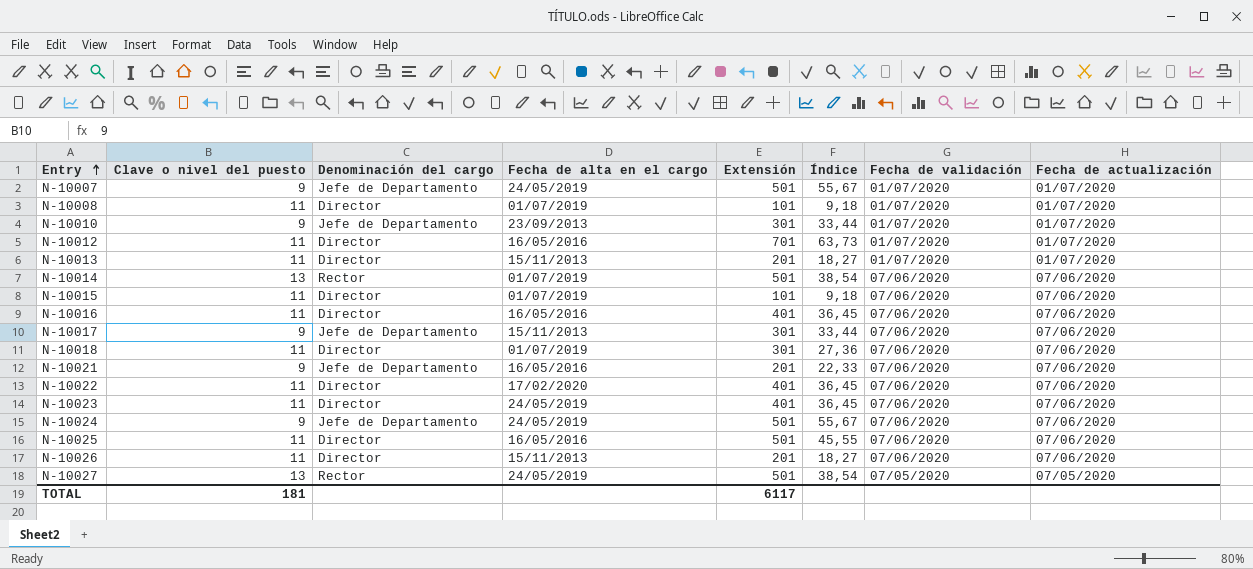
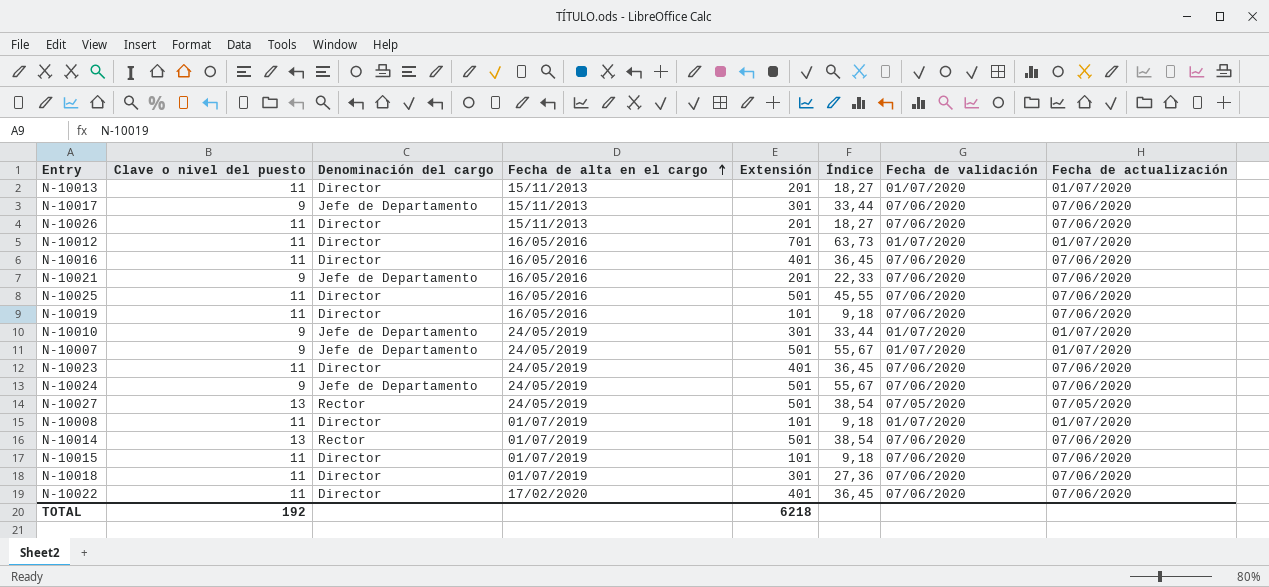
row order: Entry ascending -> Fecha de alta en el cargo ascending
row N-10019: none -> 11 | Director | 16/05/2016 | 101 | 9,18 | 07/06/2020 | 07/06/2020
N-10010 | Fecha de alta en el cargo: 23/09/2013 -> 24/05/2019
TOTAL | Clave o nivel del puesto: 181 -> 192
TOTAL | Extensión: 6117 -> 6218

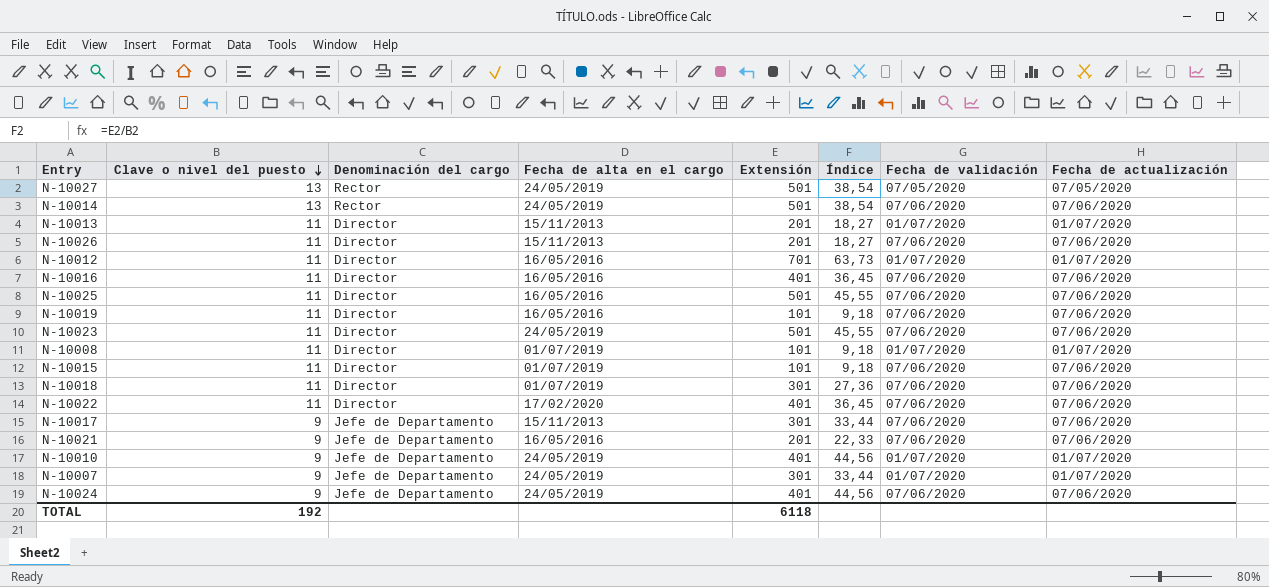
row order: Fecha de alta en el cargo ascending -> Clave o nivel del puesto descending
N-10014 | Fecha de alta en el cargo: 01/07/2019 -> 24/05/2019
N-10023 | Extensión: 401 -> 501
N-10023 | Índice: 36,45 -> 45,55
N-10010 | Extensión: 301 -> 401
N-10010 | Índice: 33,44 -> 44,56
N-10007 | Extensión: 501 -> 301
N-10007 | Índice: 55,67 -> 33,44
N-10024 | Extensión: 501 -> 401
N-10024 | Índice: 55,67 -> 44,56
TOTAL | Extensión: 6218 -> 6118

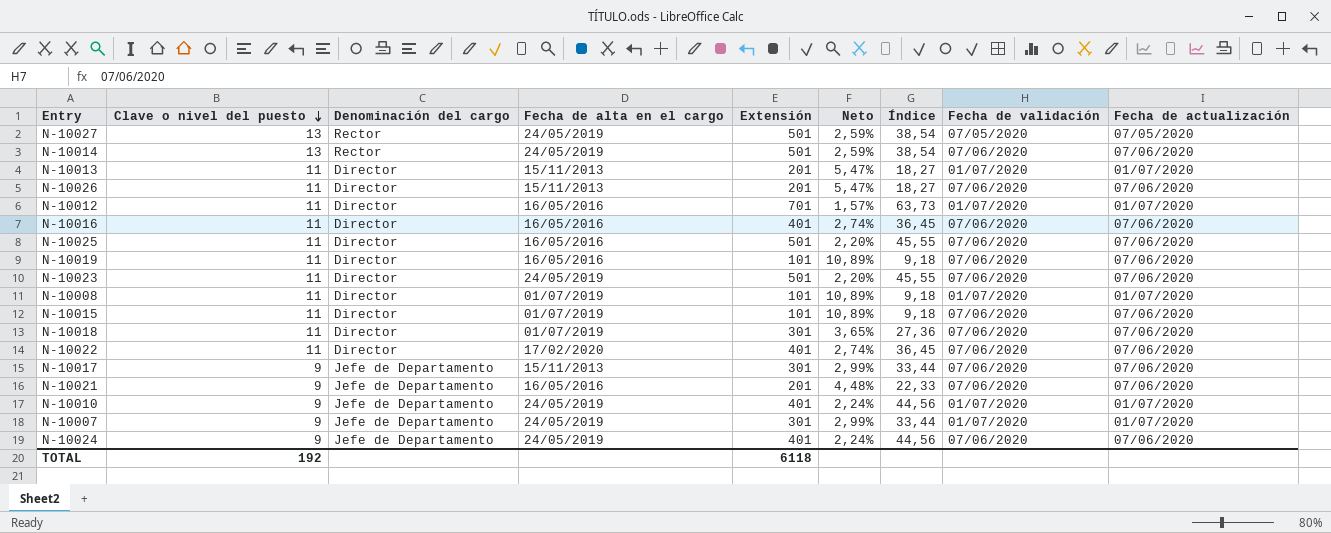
column Neto | formula: none -> [Clave o nivel del puesto] / [Extensión]

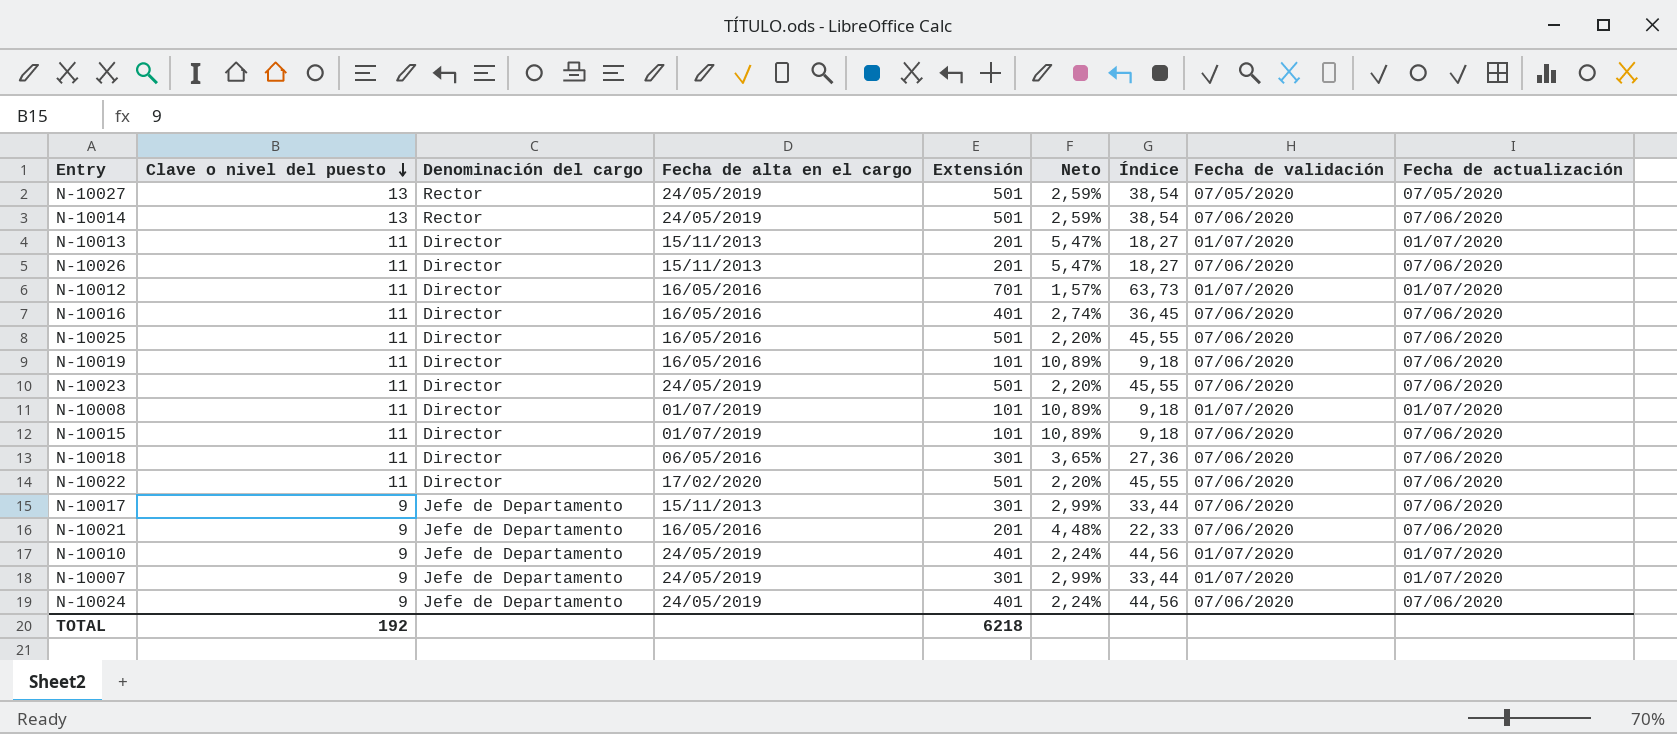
N-10018 | Fecha de alta en el cargo: 01/07/2019 -> 06/05/2016
N-10022 | Extensión: 401 -> 501
N-10022 | Neto: 2,74% -> 2,20%
N-10022 | Índice: 36,45 -> 45,55
TOTAL | Extensión: 6118 -> 6218

